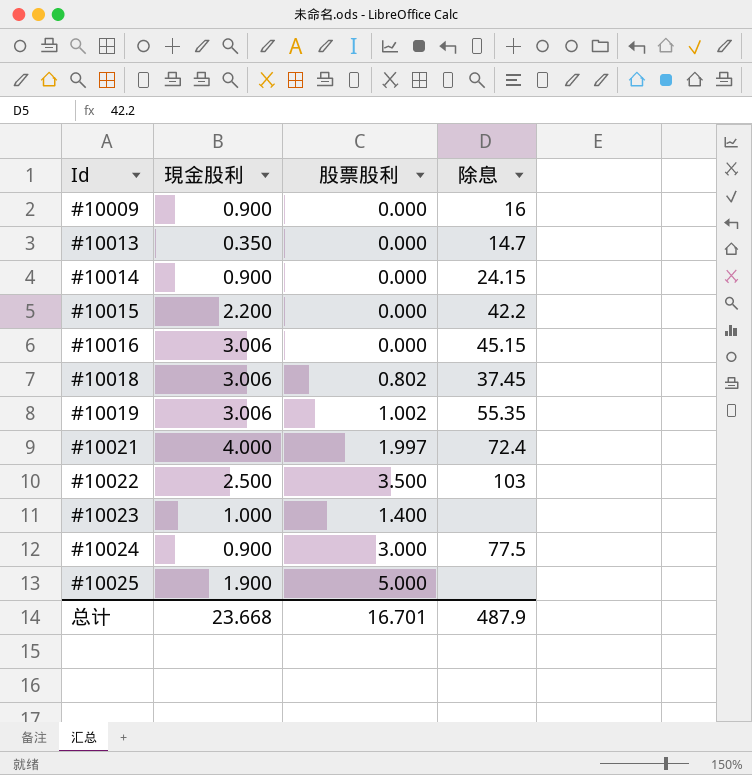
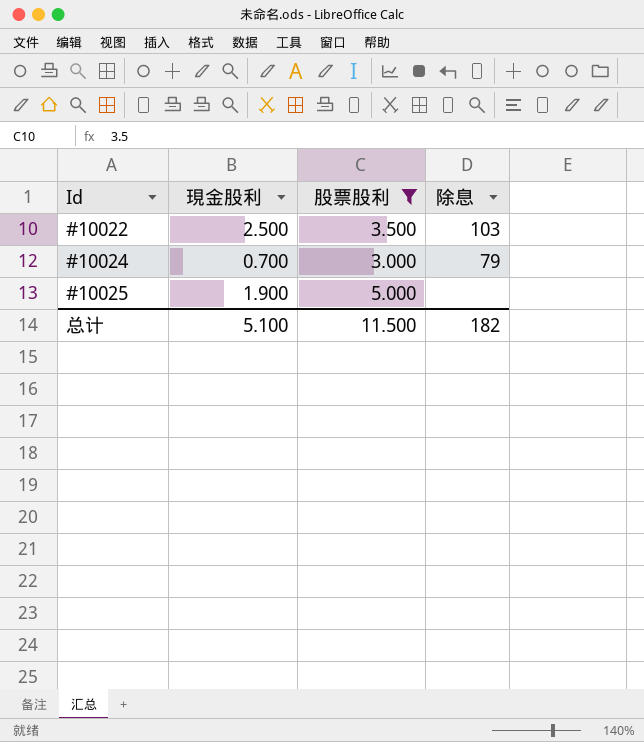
filter: none -> 股票股利 >= 3.000
#10024 | 現金股利: 0.900 -> 0.700
#10024 | 除息: 77.5 -> 79
总计 | 現金股利: 23.668 -> 5.100
总计 | 股票股利: 16.701 -> 11.500
总计 | 除息: 487.9 -> 182

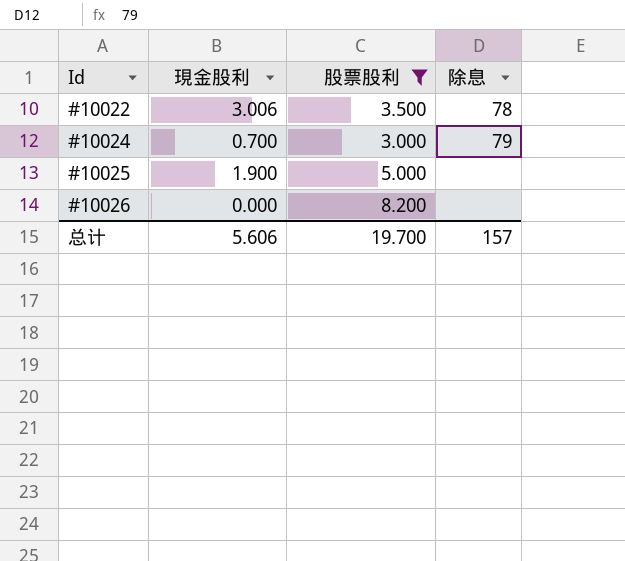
#10022 | 現金股利: 2.500 -> 3.006
#10022 | 除息: 103 -> 78
row #10026: none -> 0.000 | 8.200 | none
总计 | 現金股利: 5.100 -> 5.606
总计 | 股票股利: 11.500 -> 19.700
总计 | 除息: 182 -> 157

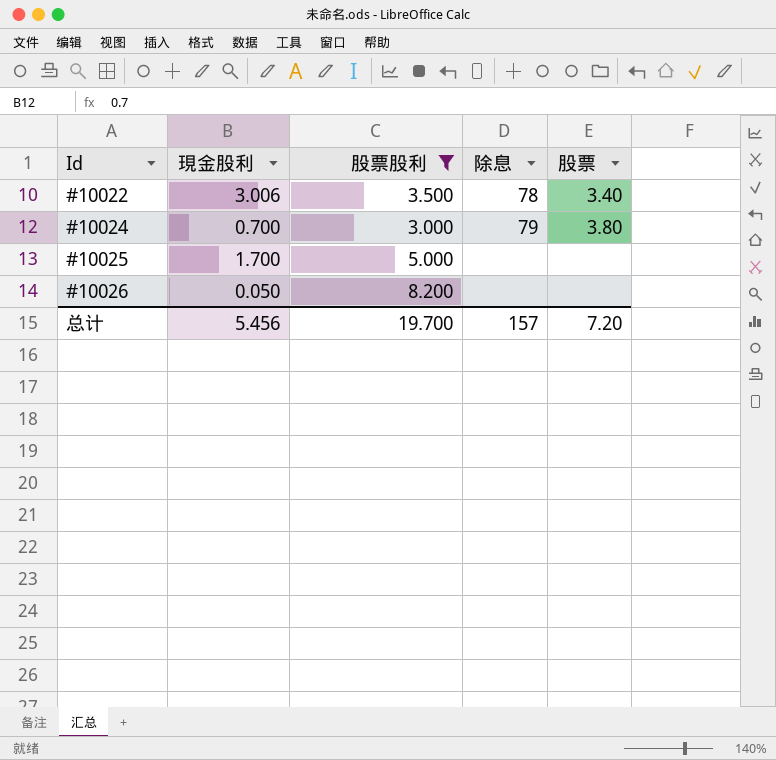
column 股票 | position: none -> 5
#10025 | 現金股利: 1.900 -> 1.700
#10026 | 現金股利: 0.000 -> 0.050
总计 | 現金股利: 5.606 -> 5.456

